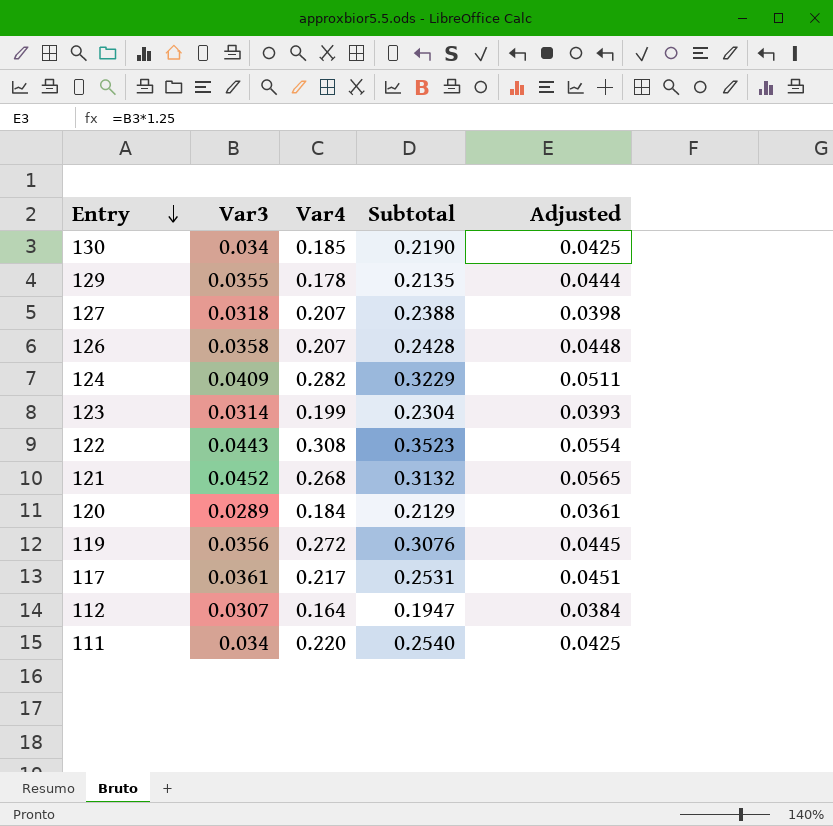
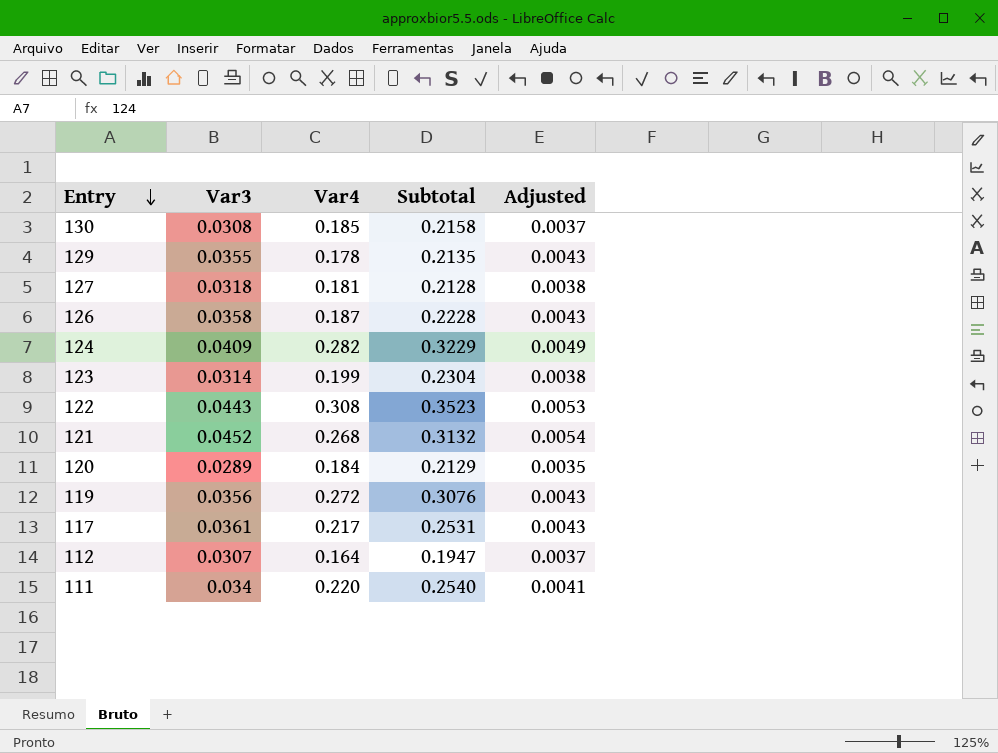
column Adjusted | formula: [Var3] * 1.25 -> [Var3] * 0.12
130 | Var3: 0.034 -> 0.0308
130 | Subtotal: 0.2190 -> 0.2158
127 | Var4: 0.207 -> 0.181
127 | Subtotal: 0.2388 -> 0.2128
126 | Var4: 0.207 -> 0.187
126 | Subtotal: 0.2428 -> 0.2228

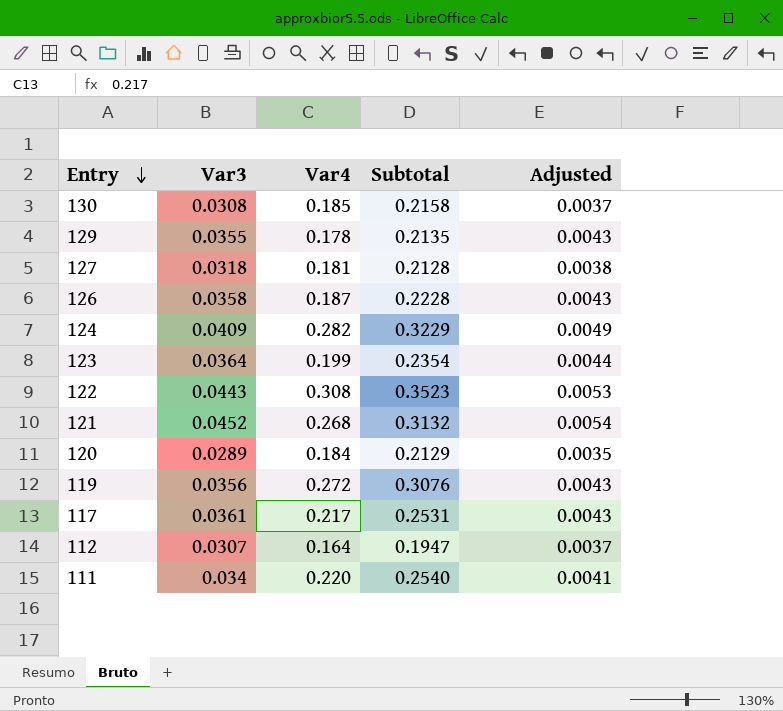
123 | Var3: 0.0314 -> 0.0364
123 | Subtotal: 0.2304 -> 0.2354
123 | Adjusted: 0.0038 -> 0.0044

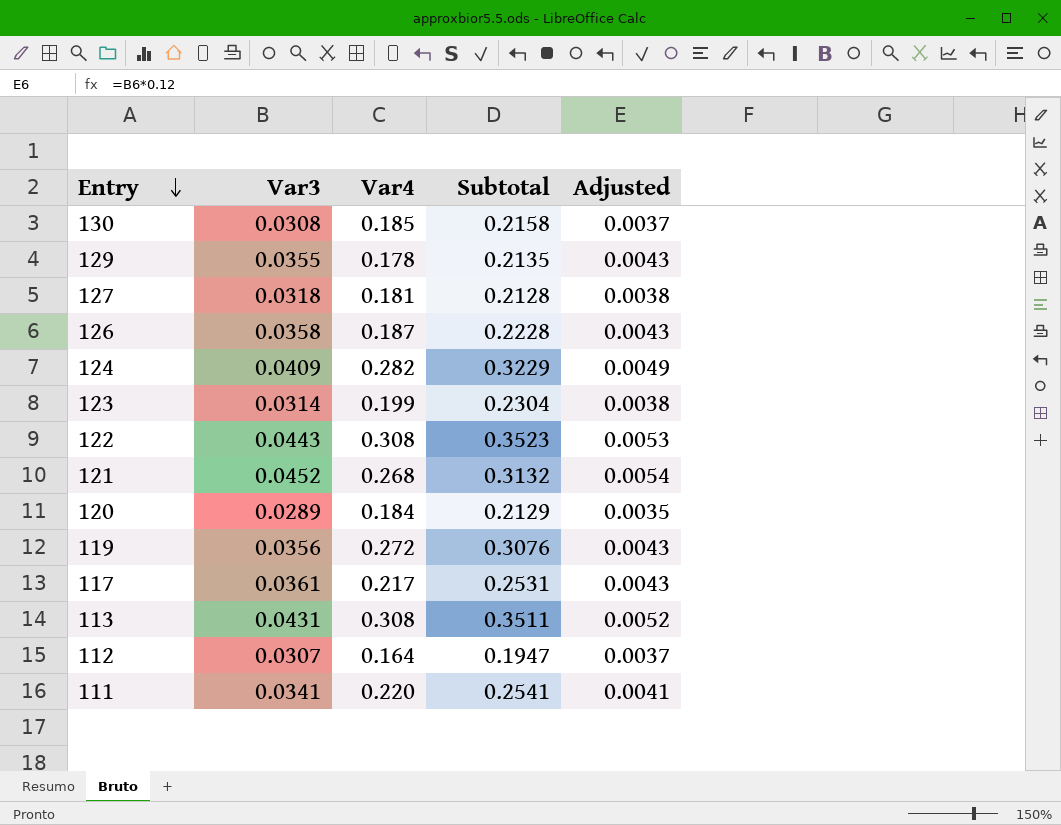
123 | Var3: 0.0364 -> 0.0314
123 | Subtotal: 0.2354 -> 0.2304
123 | Adjusted: 0.0044 -> 0.0038
row 113: none -> 0.0431 | 0.308 | 0.3511 | 0.0052
111 | Var3: 0.034 -> 0.0341
111 | Subtotal: 0.2540 -> 0.2541

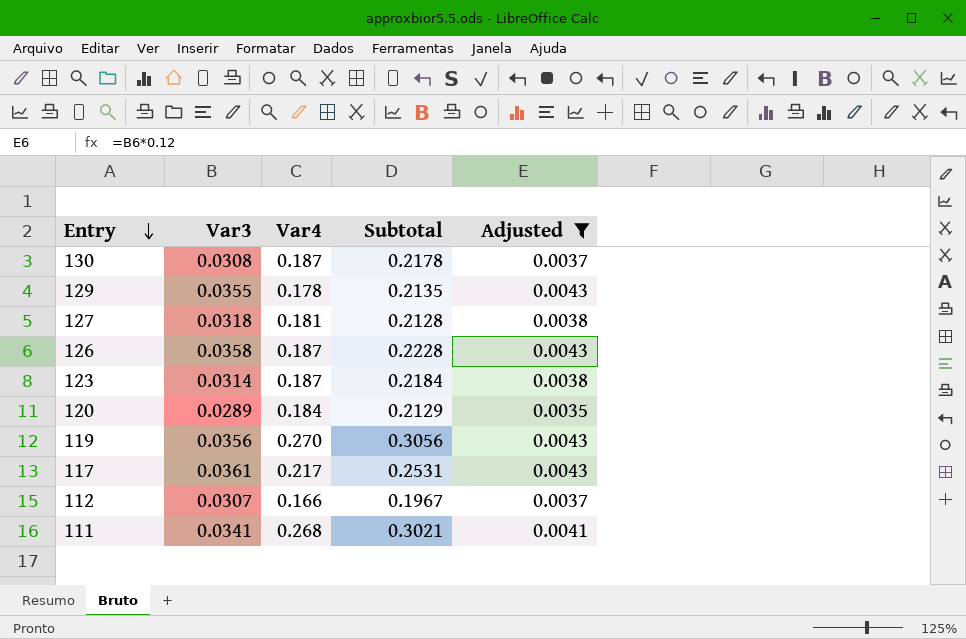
filter: none -> Adjusted <= 0.0043
130 | Var4: 0.185 -> 0.187
130 | Subtotal: 0.2158 -> 0.2178
123 | Var4: 0.199 -> 0.187
123 | Subtotal: 0.2304 -> 0.2184
119 | Var4: 0.272 -> 0.270
119 | Subtotal: 0.3076 -> 0.3056
112 | Var4: 0.164 -> 0.166
112 | Subtotal: 0.1947 -> 0.1967
111 | Var4: 0.220 -> 0.268
111 | Subtotal: 0.2541 -> 0.3021

